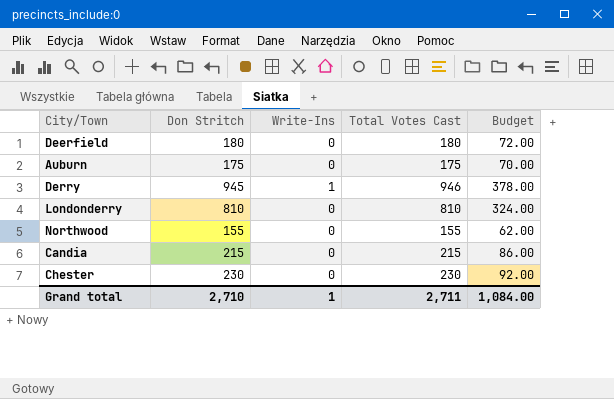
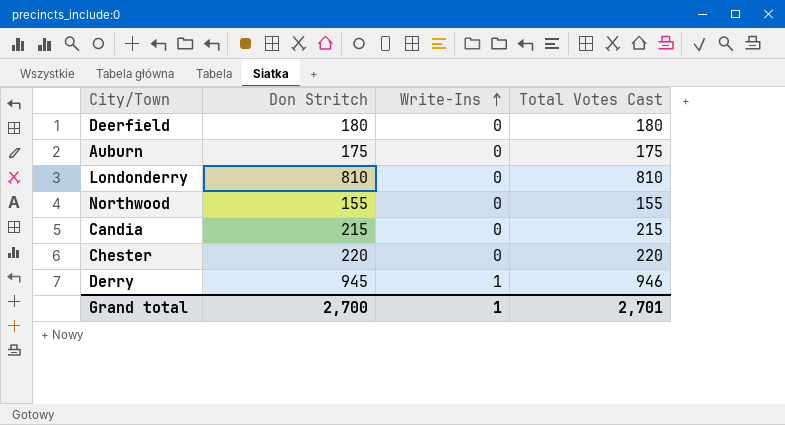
row order: none -> Write-Ins ascending
column Budget | formula: [Don Stritch] * 0.4 -> none
Chester | Don Stritch: 230 -> 220
Chester | Total Votes Cast: 230 -> 220
Grand total | Don Stritch: 2,710 -> 2,700
Grand total | Total Votes Cast: 2,711 -> 2,701

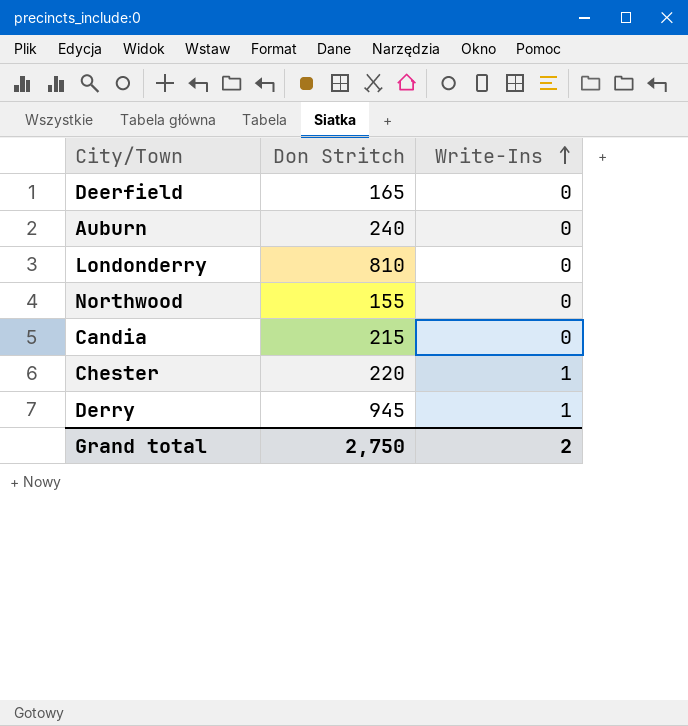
column Total Votes Cast | formula: [Don Stritch] + [Write-Ins] -> none
Deerfield | Don Stritch: 180 -> 165
Auburn | Don Stritch: 175 -> 240
Chester | Write-Ins: 0 -> 1
Grand total | Don Stritch: 2,700 -> 2,750
Grand total | Write-Ins: 1 -> 2

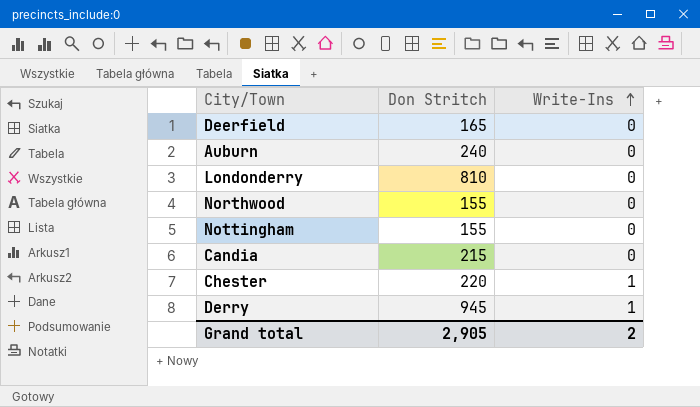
row Nottingham: none -> 155 | 0
Grand total | Don Stritch: 2,750 -> 2,905

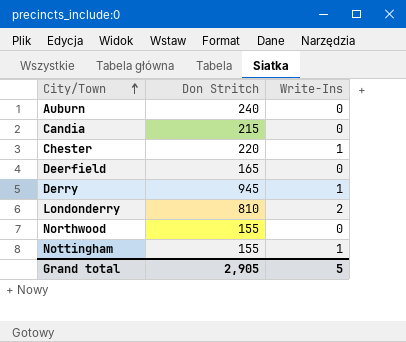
row order: Write-Ins ascending -> City/Town ascending
Londonderry | Write-Ins: 0 -> 2
Nottingham | Write-Ins: 0 -> 1
Grand total | Write-Ins: 2 -> 5

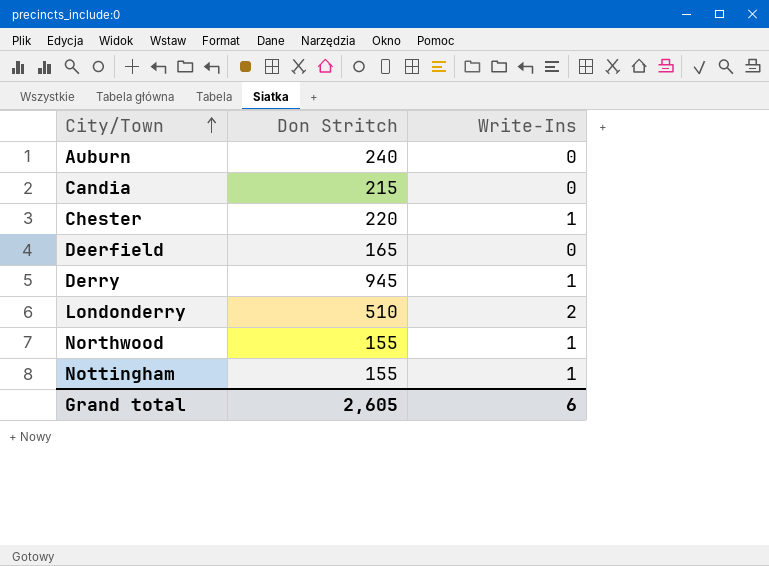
Londonderry | Don Stritch: 810 -> 510
Northwood | Write-Ins: 0 -> 1
Grand total | Don Stritch: 2,905 -> 2,605
Grand total | Write-Ins: 5 -> 6

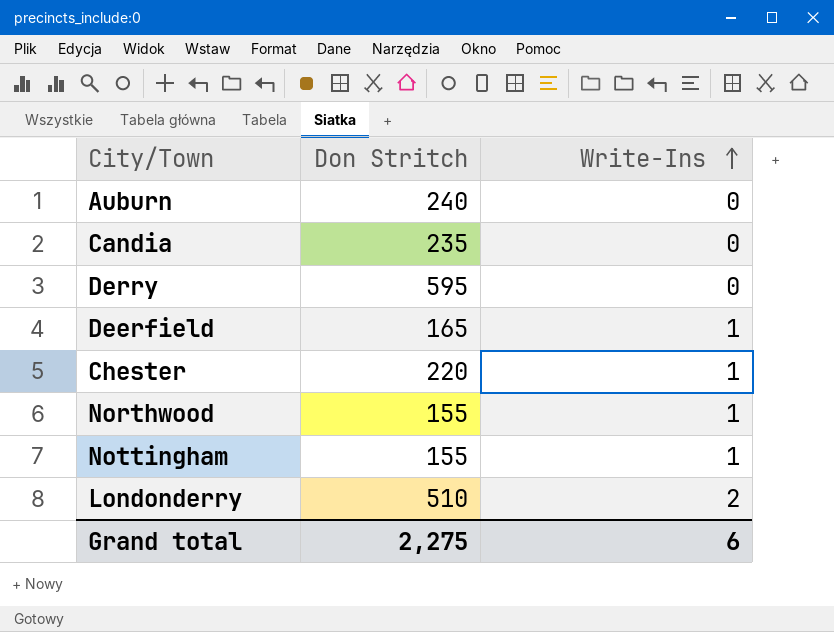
row order: City/Town ascending -> Write-Ins ascending
Candia | Don Stritch: 215 -> 235
Derry | Don Stritch: 945 -> 595
Derry | Write-Ins: 1 -> 0
Deerfield | Write-Ins: 0 -> 1
Grand total | Don Stritch: 2,605 -> 2,275

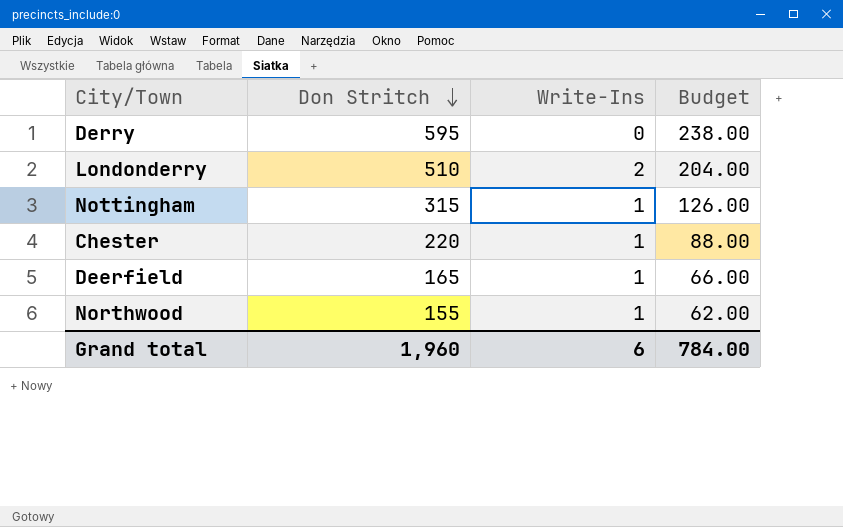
row order: Write-Ins ascending -> Don Stritch descending
column Budget | formula: none -> [Don Stritch] * 0.4
row Auburn: 240 | 0 -> none
row Candia: 235 | 0 -> none
Nottingham | Don Stritch: 155 -> 315
Grand total | Don Stritch: 2,275 -> 1,960

